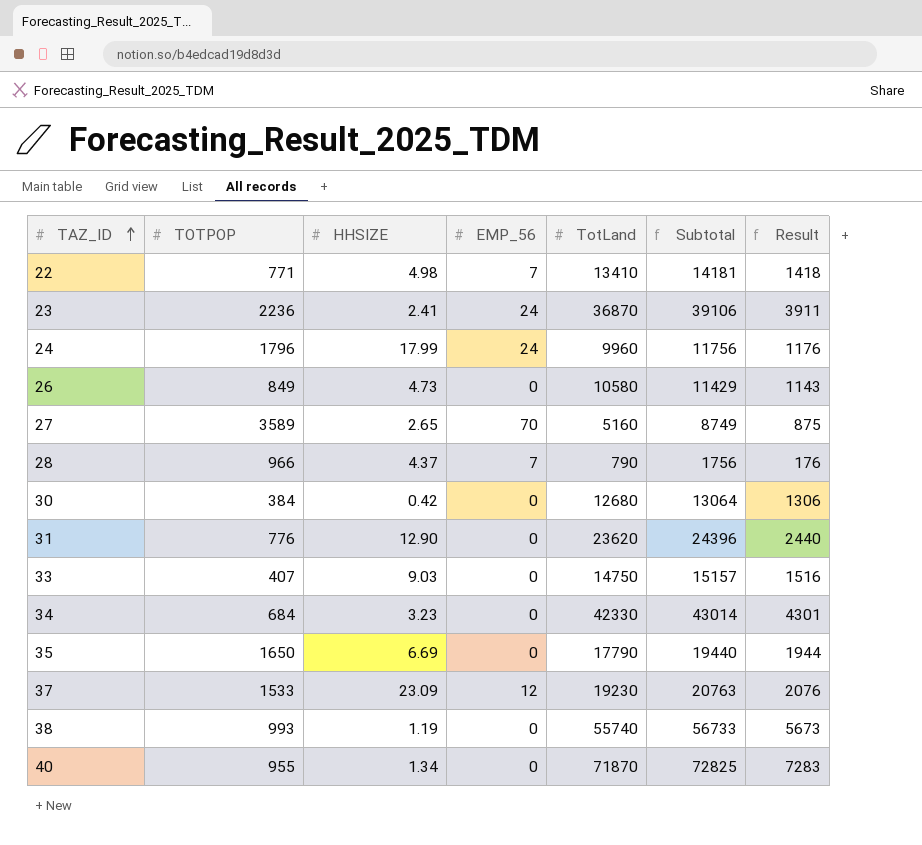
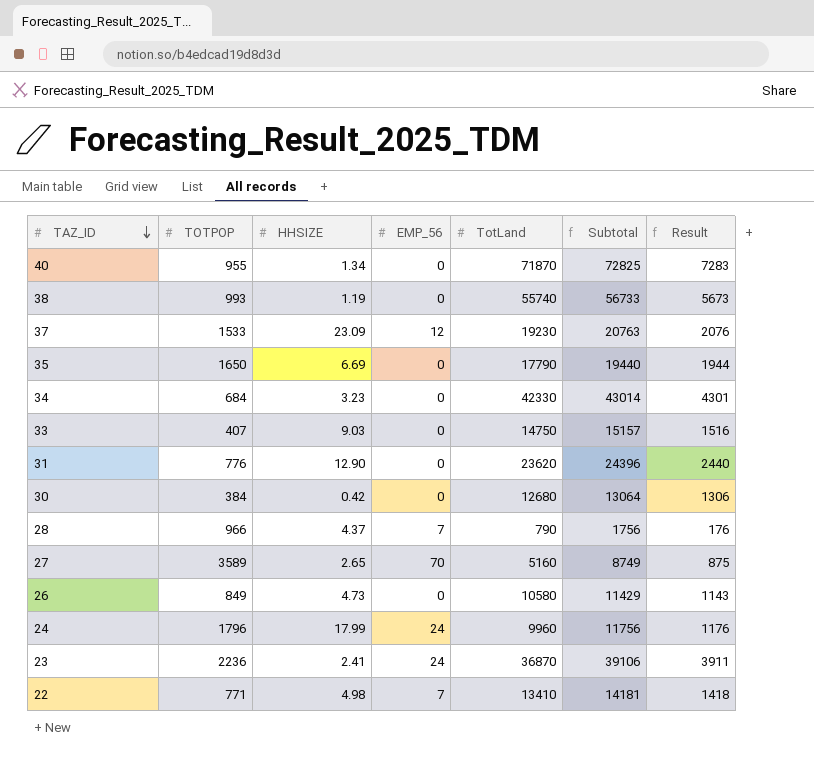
row order: TAZ_ID ascending -> TAZ_ID descending

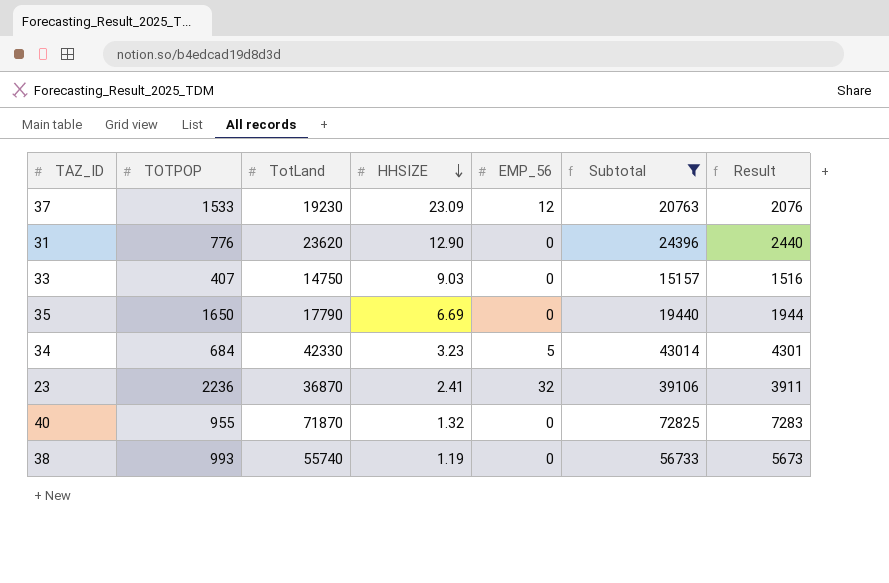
filter: none -> Subtotal >= 15157
row order: TAZ_ID descending -> HHSIZE descending
column TotLand | position: 5 -> 3
34 | EMP_56: 0 -> 5
23 | EMP_56: 24 -> 32
40 | HHSIZE: 1.34 -> 1.32

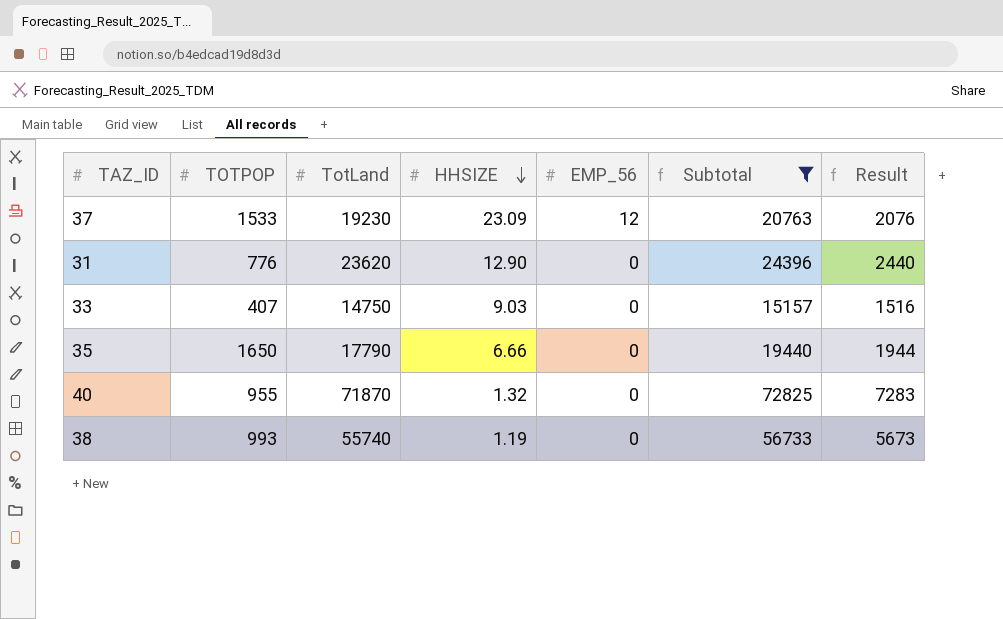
row 34: 684 | 42330 | 3.23 | 5 | 43014 | 4301 -> none
row 23: 2236 | 36870 | 2.41 | 32 | 39106 | 3911 -> none
35 | HHSIZE: 6.69 -> 6.66

